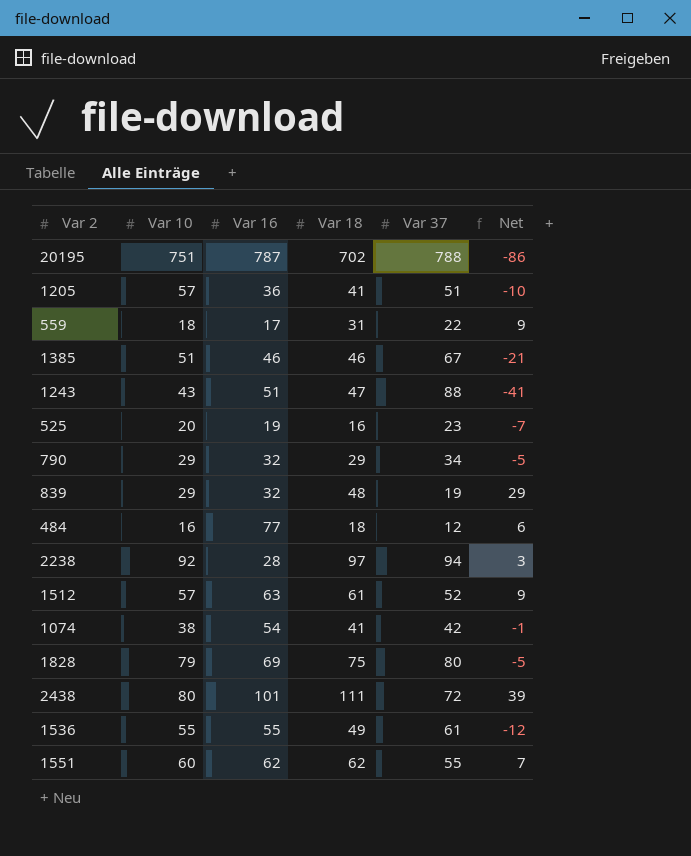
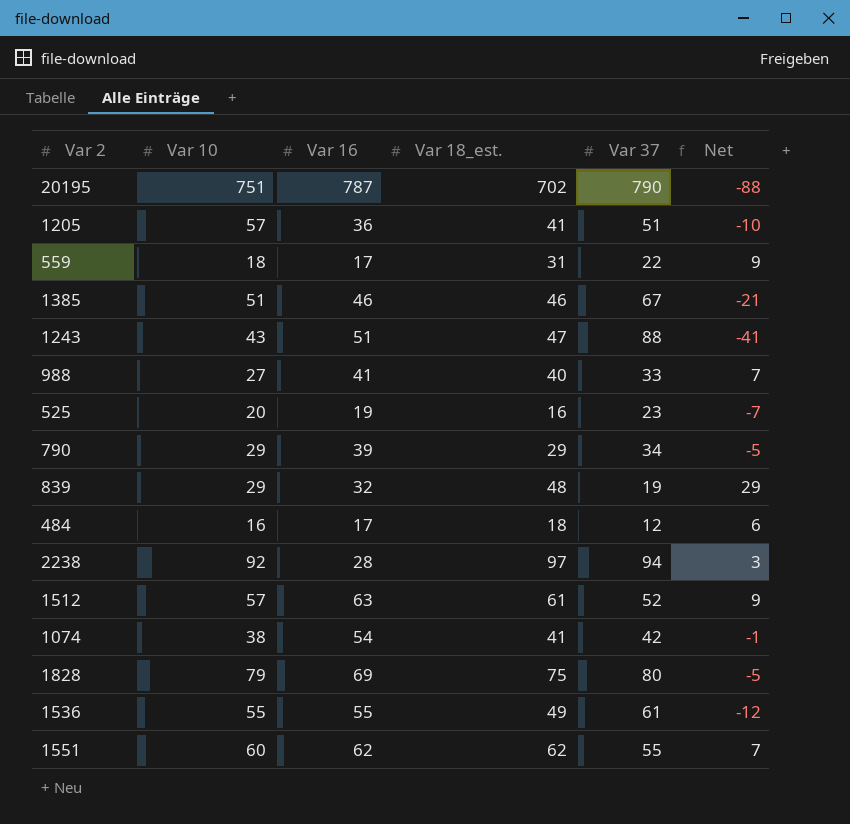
column name: Var 18 -> Var 18_est.
row 2438: 80 | 101 | 111 | 72 | 39 -> none
20195 | Var 37: 788 -> 790
20195 | Net: -86 -> -88
row 988: none -> 27 | 41 | 40 | 33 | 7
790 | Var 16: 32 -> 39
484 | Var 16: 77 -> 17

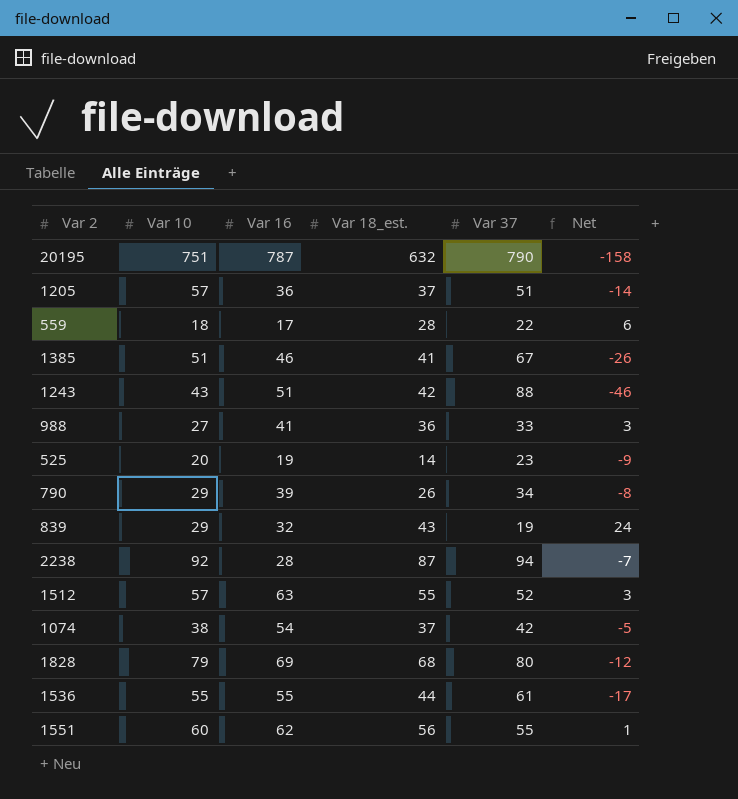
row 484: 16 | 17 | 18 | 12 | 6 -> none
20195 | Var 18_est.: 702 -> 632
20195 | Net: -88 -> -158
1205 | Var 18_est.: 41 -> 37
1205 | Net: -10 -> -14
559 | Var 18_est.: 31 -> 28
559 | Net: 9 -> 6
1385 | Var 18_est.: 46 -> 41
1385 | Net: -21 -> -26
1243 | Var 18_est.: 47 -> 42
1243 | Net: -41 -> -46
988 | Var 18_est.: 40 -> 36
988 | Net: 7 -> 3
525 | Var 18_est.: 16 -> 14
525 | Net: -7 -> -9
790 | Var 18_est.: 29 -> 26
790 | Net: -5 -> -8
839 | Var 18_est.: 48 -> 43
839 | Net: 29 -> 24
2238 | Var 18_est.: 97 -> 87
2238 | Net: 3 -> -7
1512 | Var 18_est.: 61 -> 55
1512 | Net: 9 -> 3
1074 | Var 18_est.: 41 -> 37
1074 | Net: -1 -> -5
1828 | Var 18_est.: 75 -> 68
1828 | Net: -5 -> -12
1536 | Var 18_est.: 49 -> 44
1536 | Net: -12 -> -17
1551 | Var 18_est.: 62 -> 56
1551 | Net: 7 -> 1

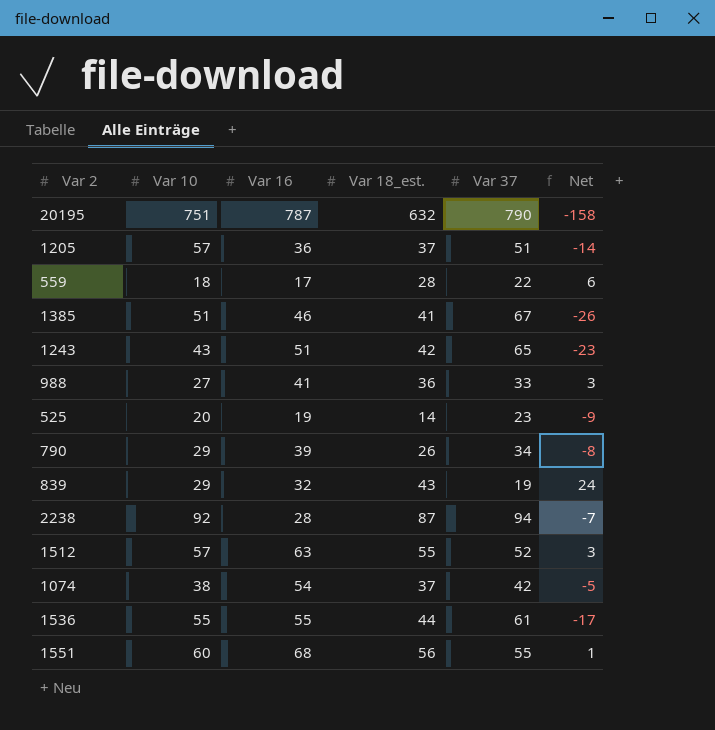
row 1828: 79 | 69 | 68 | 80 | -12 -> none
1243 | Var 37: 88 -> 65
1243 | Net: -46 -> -23
1551 | Var 16: 62 -> 68

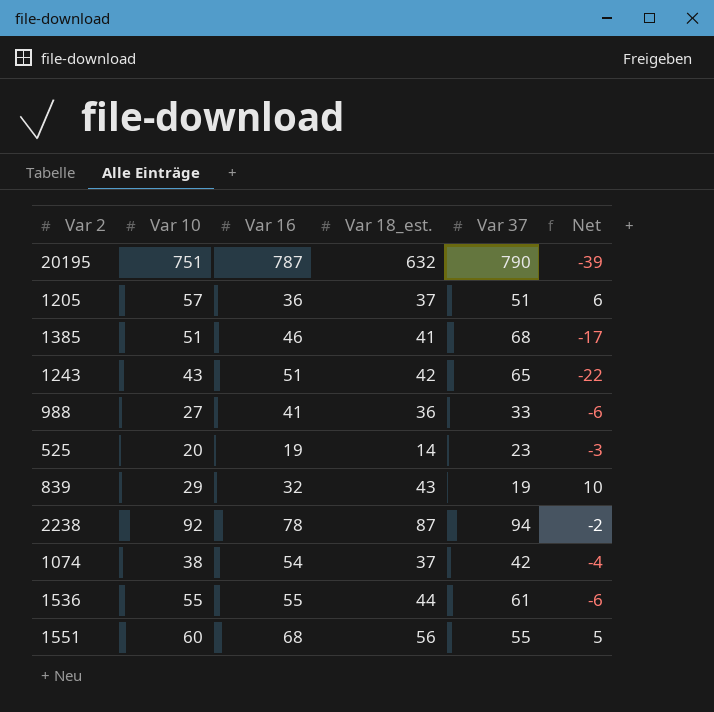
column Net | formula: [Var 18_est.] - [Var 37] -> [Var 10] - [Var 37]
row 559: 18 | 17 | 28 | 22 | 6 -> none
row 790: 29 | 39 | 26 | 34 | -8 -> none
row 1512: 57 | 63 | 55 | 52 | 3 -> none
1385 | Var 37: 67 -> 68
2238 | Var 16: 28 -> 78

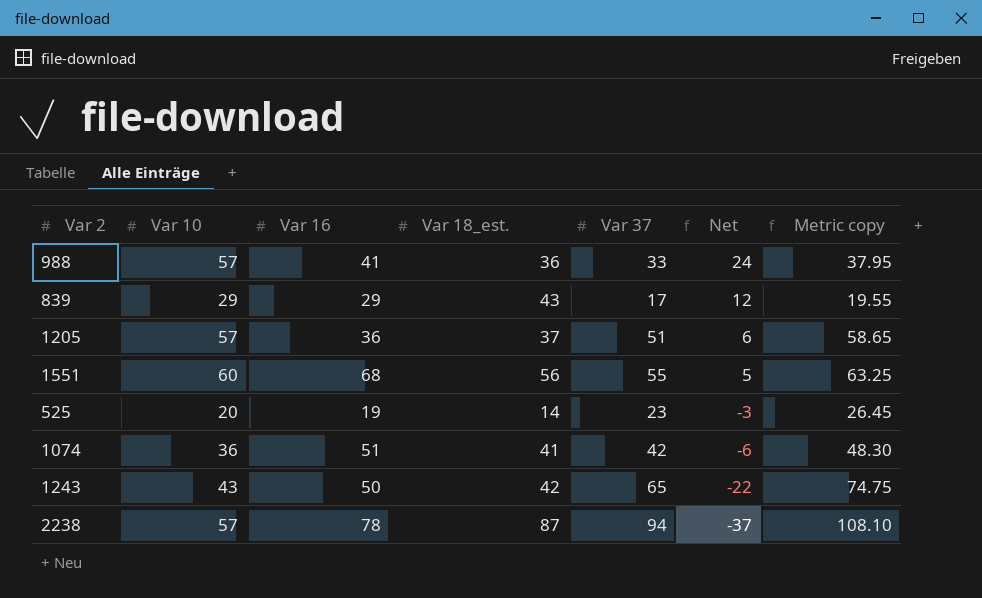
row order: none -> Net descending
column Metric copy | formula: none -> [Var 37] * 1.15
row 20195: 751 | 787 | 632 | 790 | -39 -> none
row 1385: 51 | 46 | 41 | 68 | -17 -> none
row 1536: 55 | 55 | 44 | 61 | -6 -> none
988 | Var 10: 27 -> 57
988 | Net: -6 -> 24
839 | Var 16: 32 -> 29
839 | Var 37: 19 -> 17
839 | Net: 10 -> 12
1074 | Var 10: 38 -> 36
1074 | Var 16: 54 -> 51
1074 | Var 18_est.: 37 -> 41
1074 | Net: -4 -> -6
1243 | Var 16: 51 -> 50
2238 | Var 10: 92 -> 57
2238 | Net: -2 -> -37

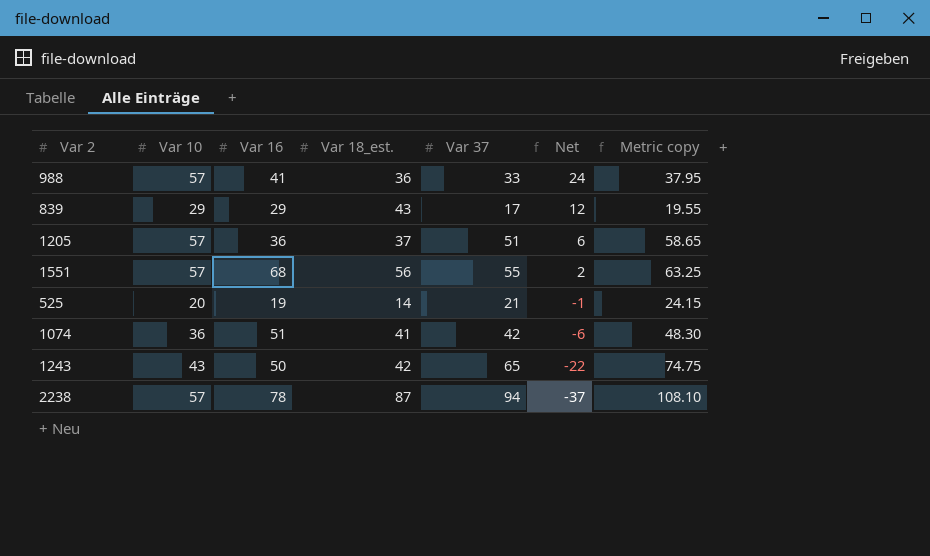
1551 | Var 10: 60 -> 57
1551 | Net: 5 -> 2
525 | Var 37: 23 -> 21
525 | Net: -3 -> -1
525 | Metric copy: 26.45 -> 24.15

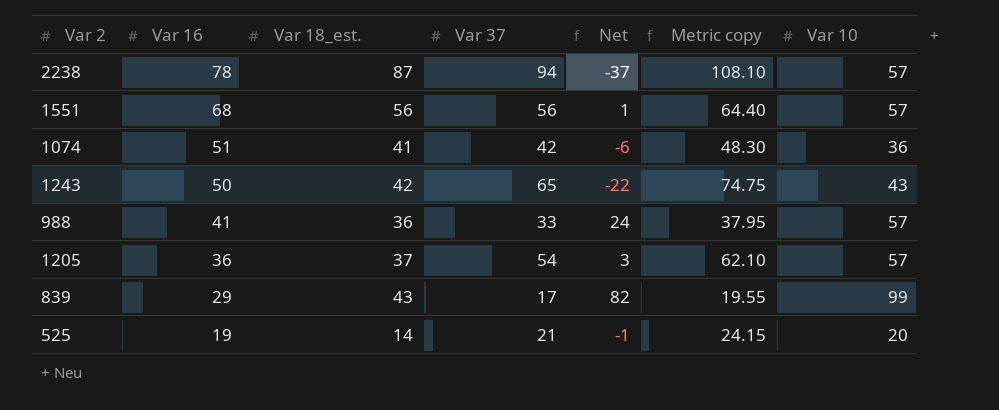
row order: Net descending -> Var 16 descending
column Var 10 | position: 2 -> 7
1551 | Var 37: 55 -> 56
1551 | Net: 2 -> 1
1551 | Metric copy: 63.25 -> 64.40
1205 | Var 37: 51 -> 54
1205 | Net: 6 -> 3
1205 | Metric copy: 58.65 -> 62.10
839 | Net: 12 -> 82
839 | Var 10: 29 -> 99

